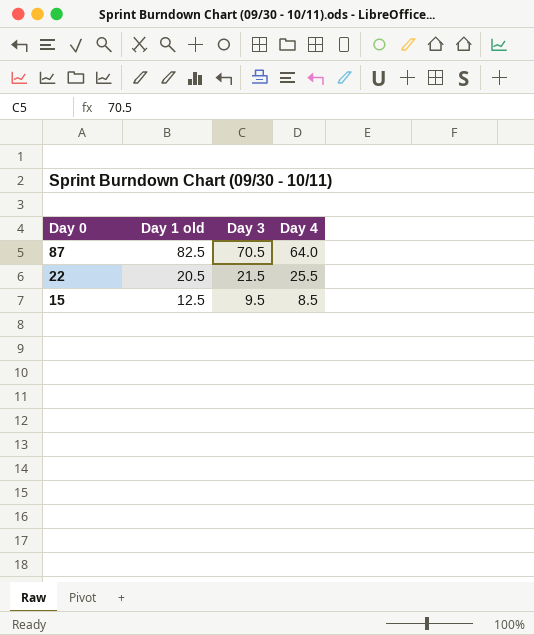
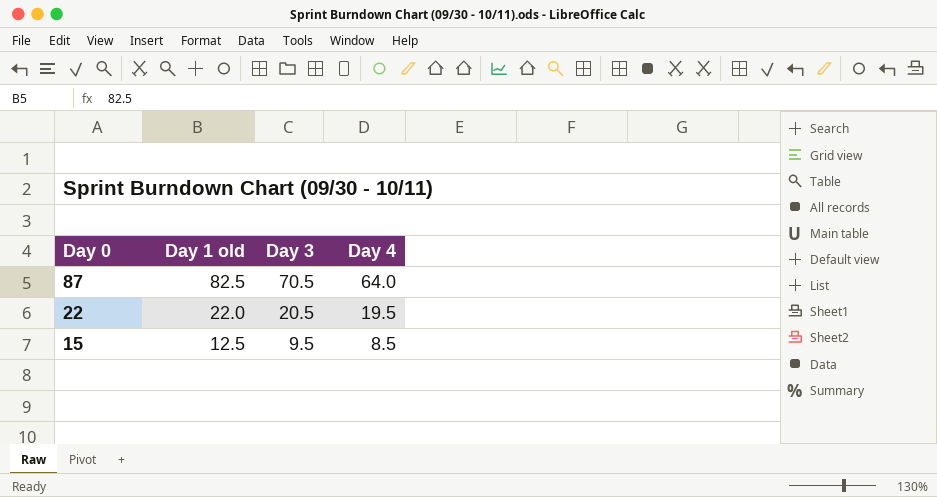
22 | Day 1 old: 20.5 -> 22.0
22 | Day 3: 21.5 -> 20.5
22 | Day 4: 25.5 -> 19.5

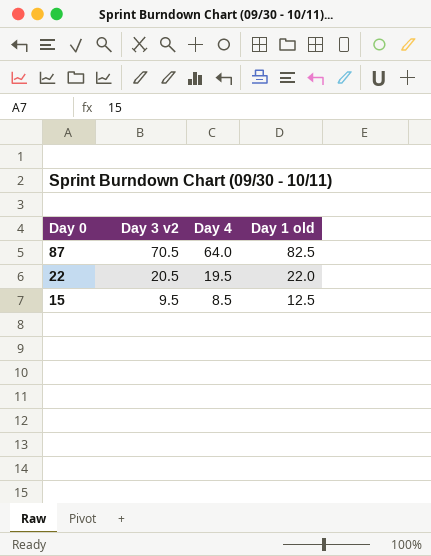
column name: Day 3 -> Day 3 v2
column Day 1 old | position: 2 -> 4

